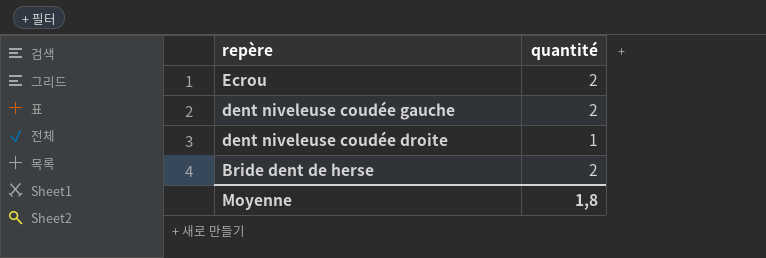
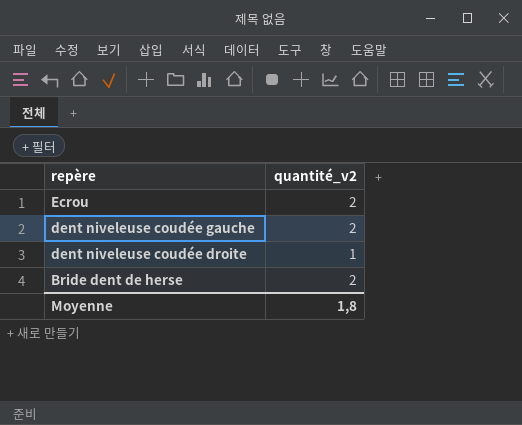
column name: quantité -> quantité_v2

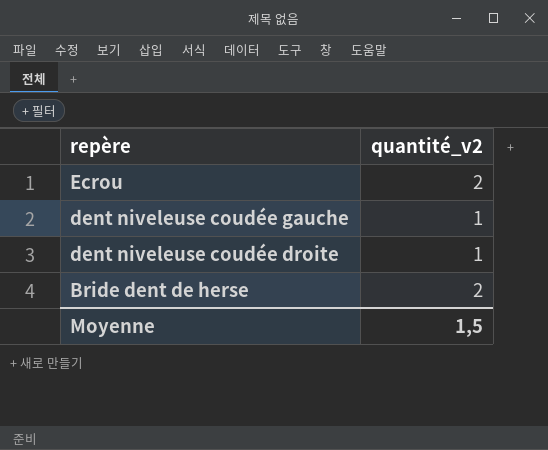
dent niveleuse coudée gauche | quantité_v2: 2 -> 1
Moyenne | quantité_v2: 1,8 -> 1,5

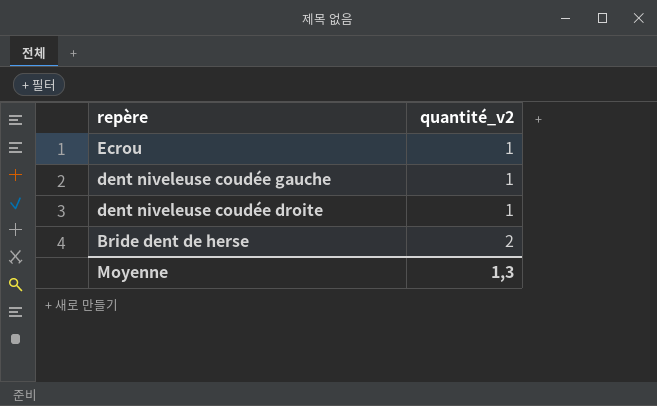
Ecrou | quantité_v2: 2 -> 1
Moyenne | quantité_v2: 1,5 -> 1,3

